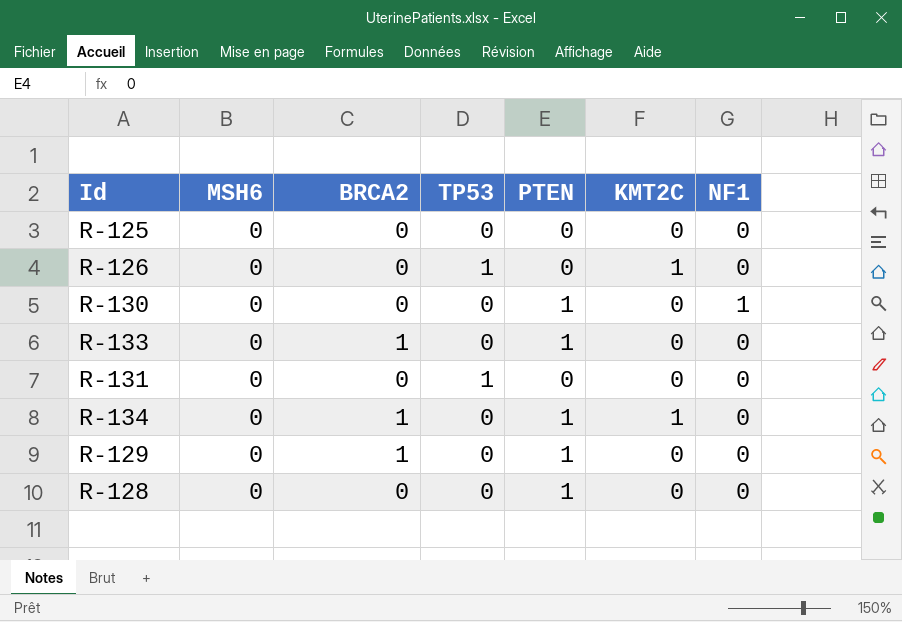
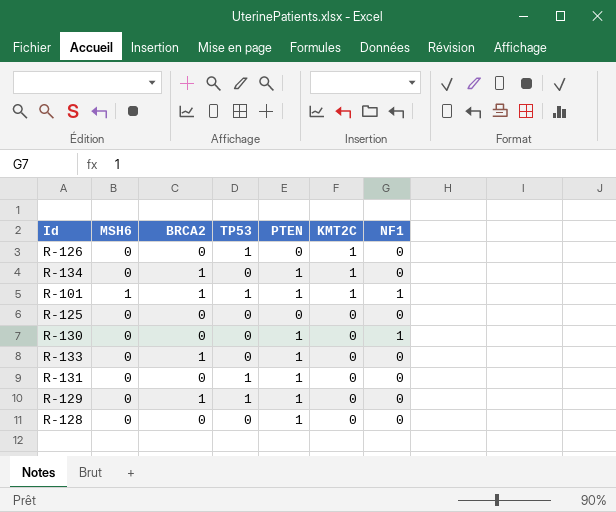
row order: none -> KMT2C descending
row R-101: none -> 1 | 1 | 1 | 1 | 1 | 1
R-131 | PTEN: 0 -> 1
R-129 | TP53: 0 -> 1

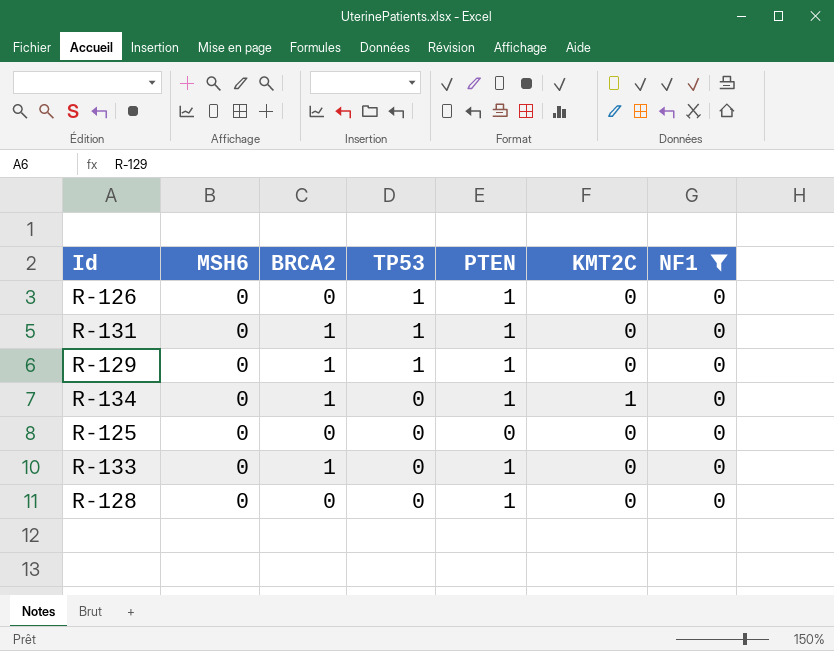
filter: none -> NF1 = 0
row order: KMT2C descending -> TP53 descending
R-126 | PTEN: 0 -> 1
R-126 | KMT2C: 1 -> 0
R-131 | BRCA2: 0 -> 1

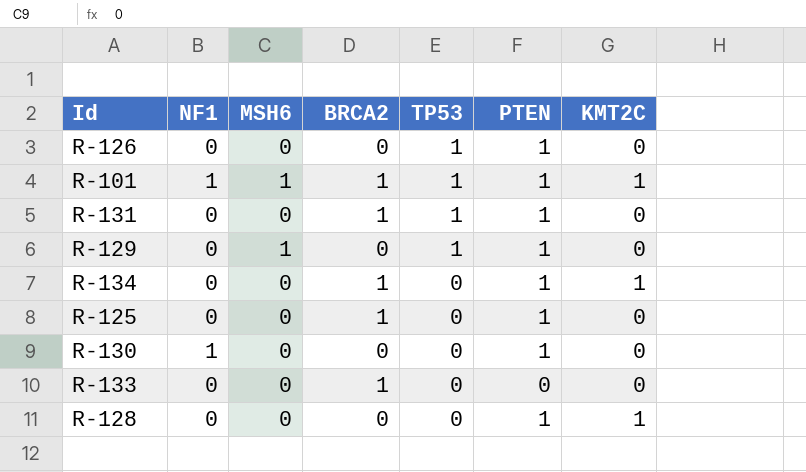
filter: NF1 = 0 -> none
column NF1 | position: 7 -> 2
R-129 | MSH6: 0 -> 1
R-129 | BRCA2: 1 -> 0
R-125 | BRCA2: 0 -> 1
R-125 | PTEN: 0 -> 1
R-133 | PTEN: 1 -> 0
R-128 | KMT2C: 0 -> 1

